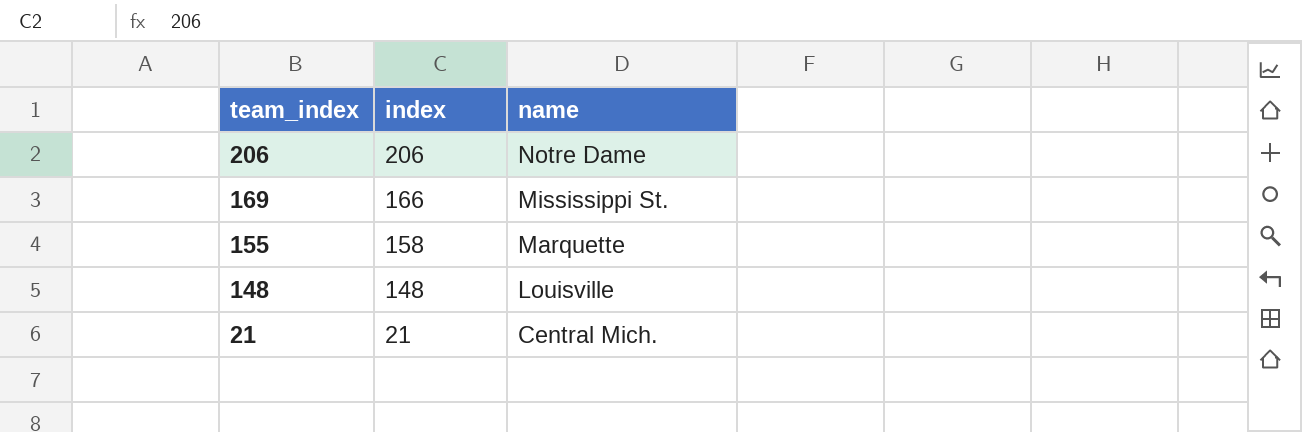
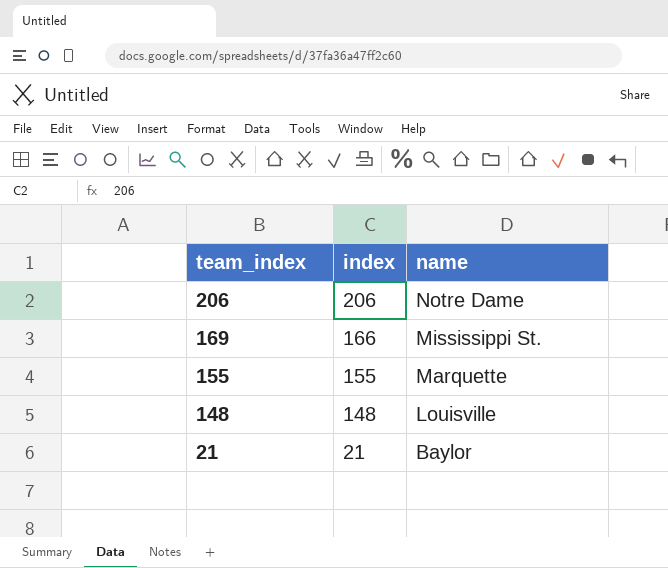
155 | index: 158 -> 155
21 | name: Central Mich. -> Baylor

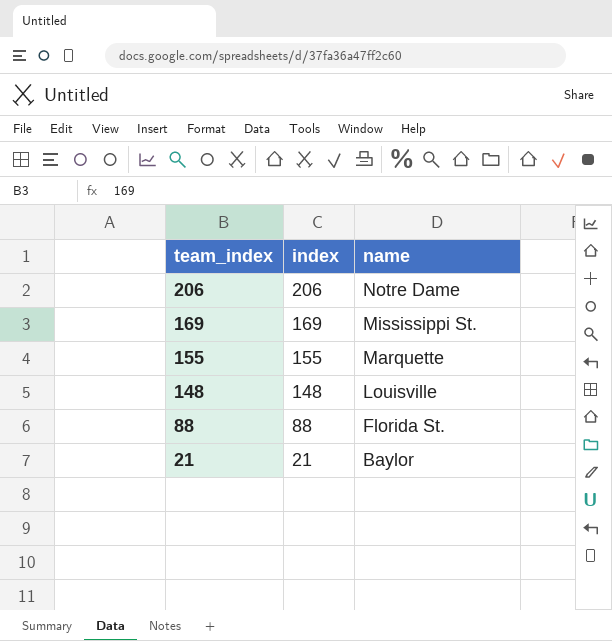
169 | index: 166 -> 169
row 88: none -> 88 | Florida St.

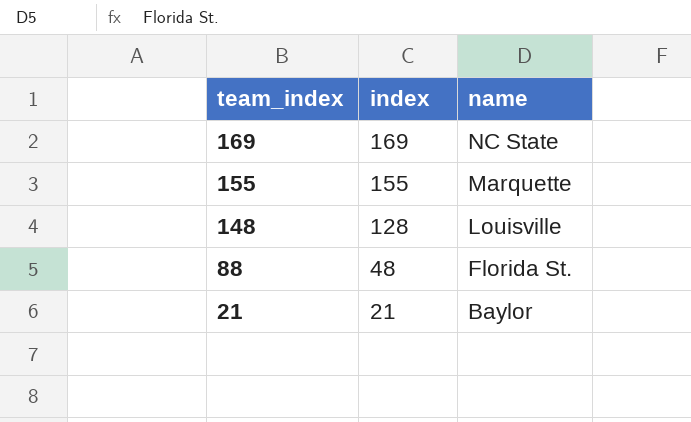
row 206: 206 | Notre Dame -> none
169 | name: Mississippi St. -> NC State
148 | index: 148 -> 128
88 | index: 88 -> 48

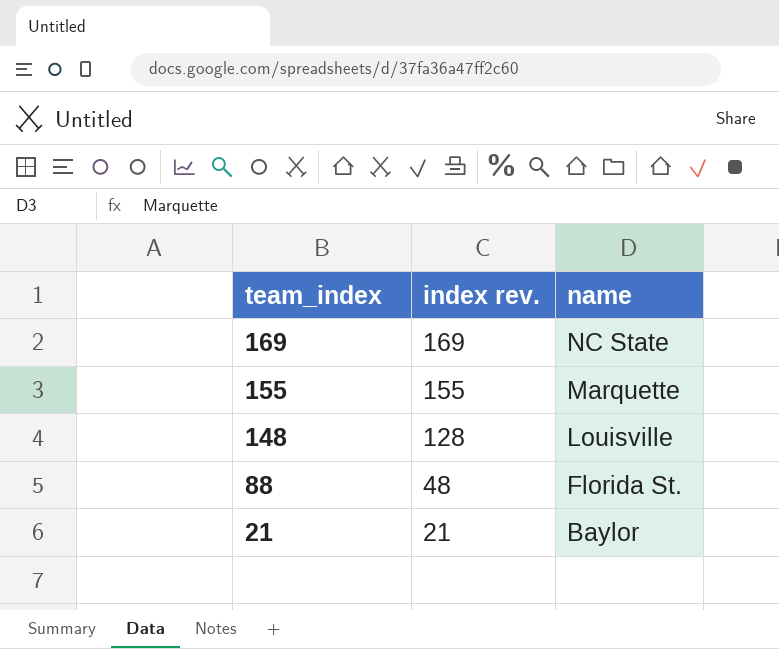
column name: index -> index rev.

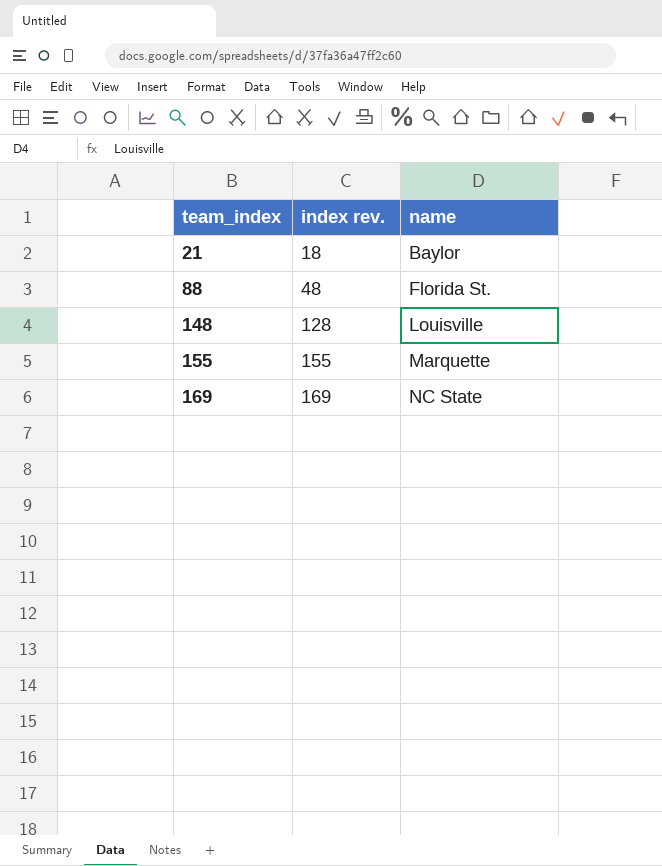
row order: team_index descending -> team_index ascending
21 | index rev.: 21 -> 18

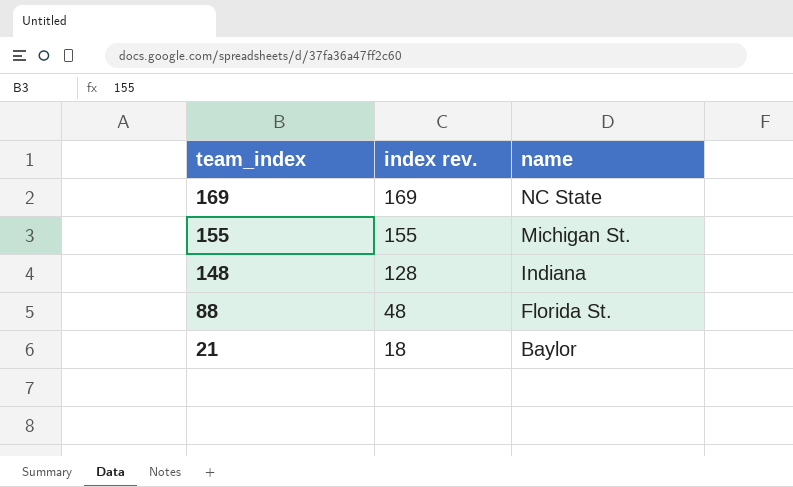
row order: team_index ascending -> team_index descending
155 | name: Marquette -> Michigan St.
148 | name: Louisville -> Indiana

